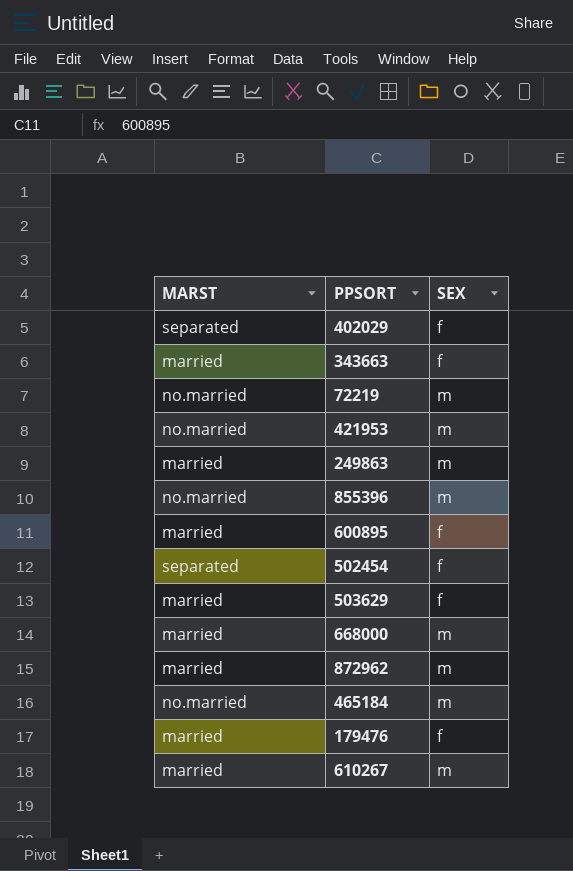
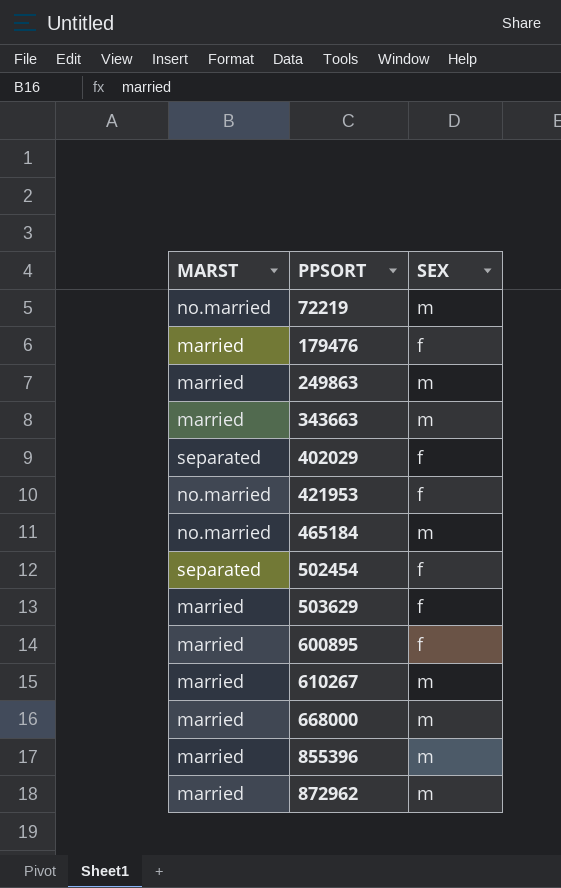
row order: none -> PPSORT ascending
343663 | SEX: f -> m
421953 | SEX: m -> f
855396 | MARST: no.married -> married

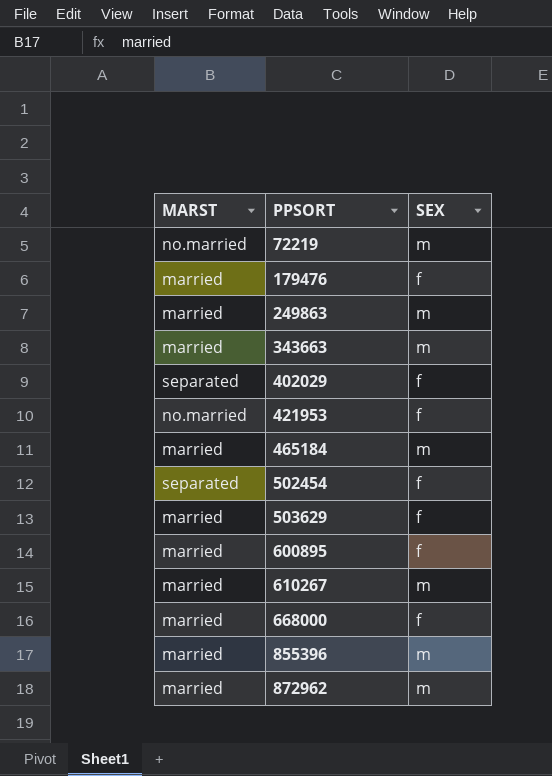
465184 | MARST: no.married -> married
668000 | SEX: m -> f

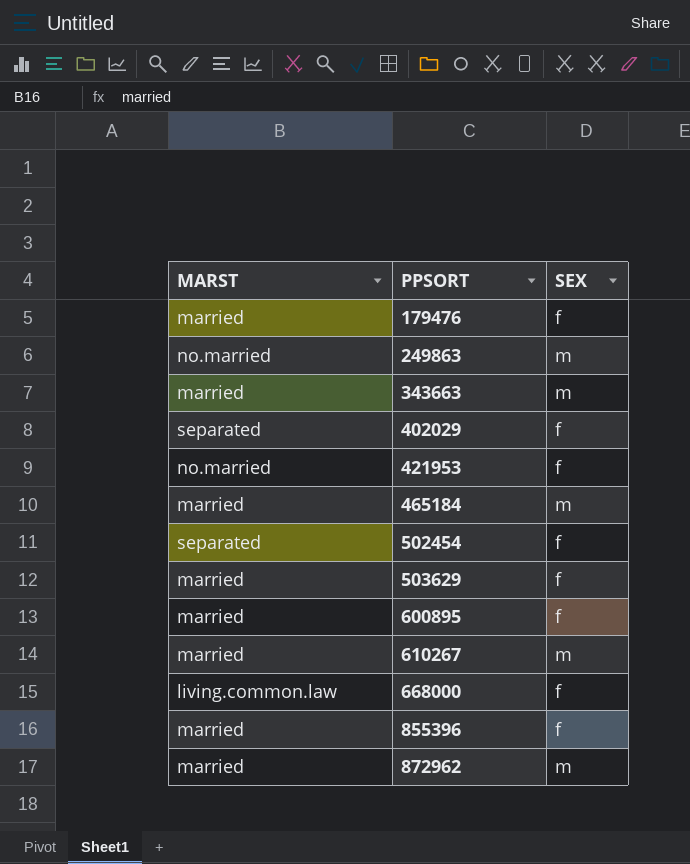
row 72219: no.married | m -> none
249863 | MARST: married -> no.married
668000 | MARST: married -> living.common.law
855396 | SEX: m -> f

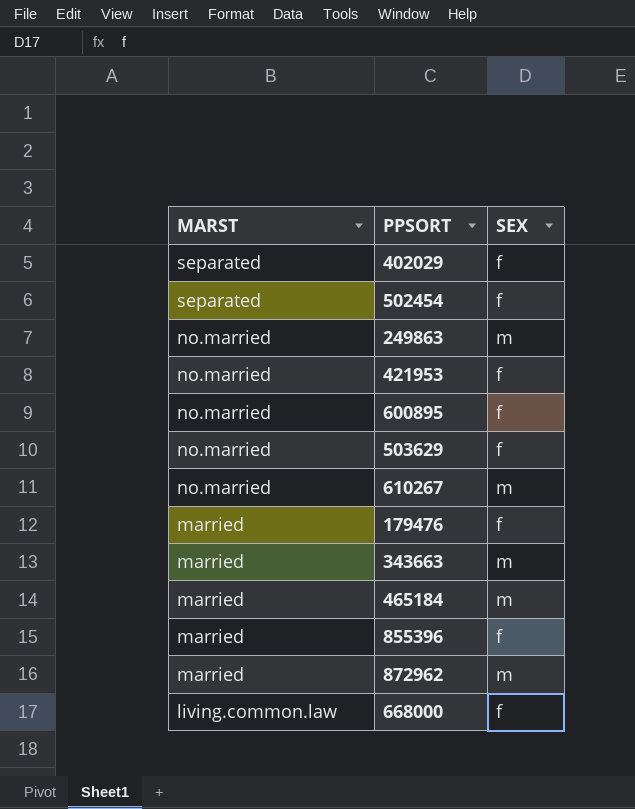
row order: PPSORT ascending -> MARST descending
600895 | MARST: married -> no.married
503629 | MARST: married -> no.married
610267 | MARST: married -> no.married

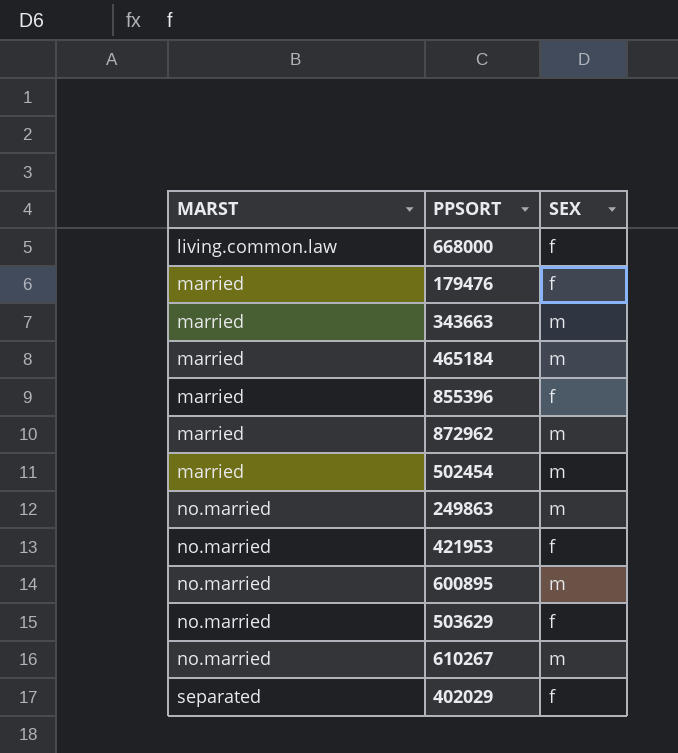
row order: MARST descending -> MARST ascending
502454 | MARST: separated -> married
502454 | SEX: f -> m
600895 | SEX: f -> m

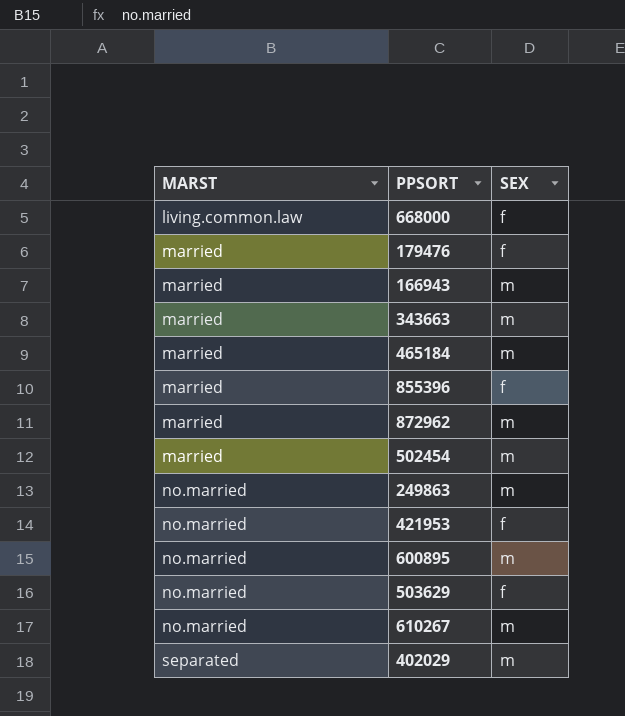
row 166943: none -> married | m
402029 | SEX: f -> m

